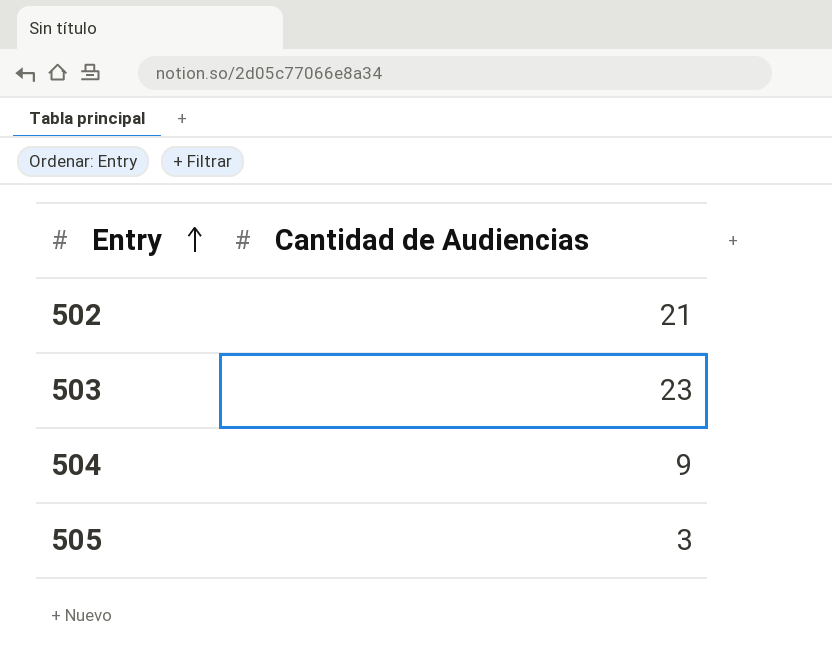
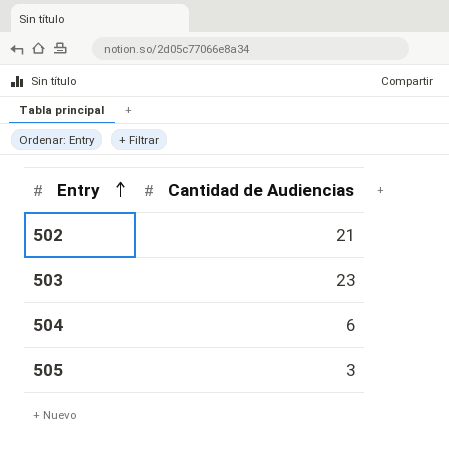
504 | Cantidad de Audiencias: 9 -> 6

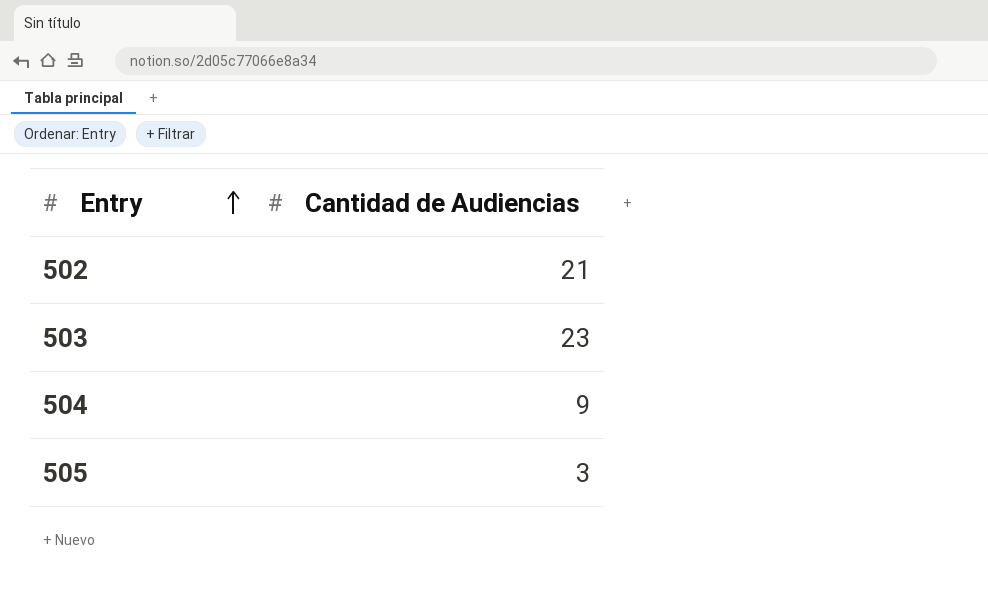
504 | Cantidad de Audiencias: 6 -> 9

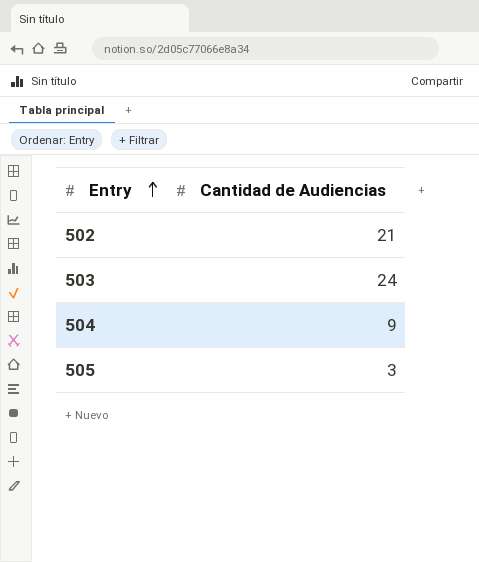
503 | Cantidad de Audiencias: 23 -> 24

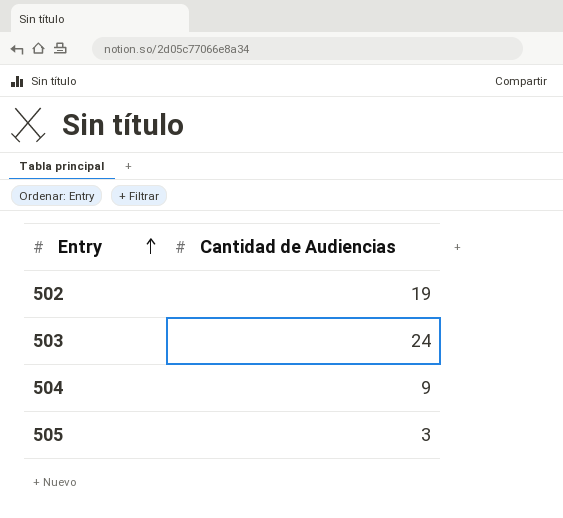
502 | Cantidad de Audiencias: 21 -> 19

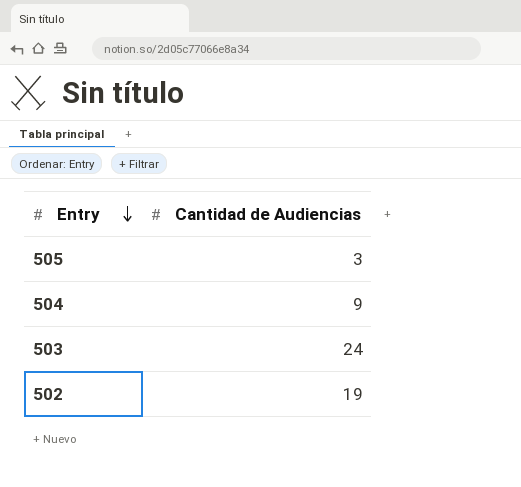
row order: Entry ascending -> Entry descending

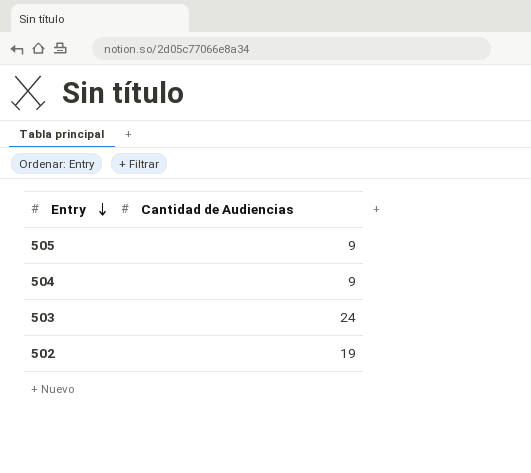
505 | Cantidad de Audiencias: 3 -> 9

